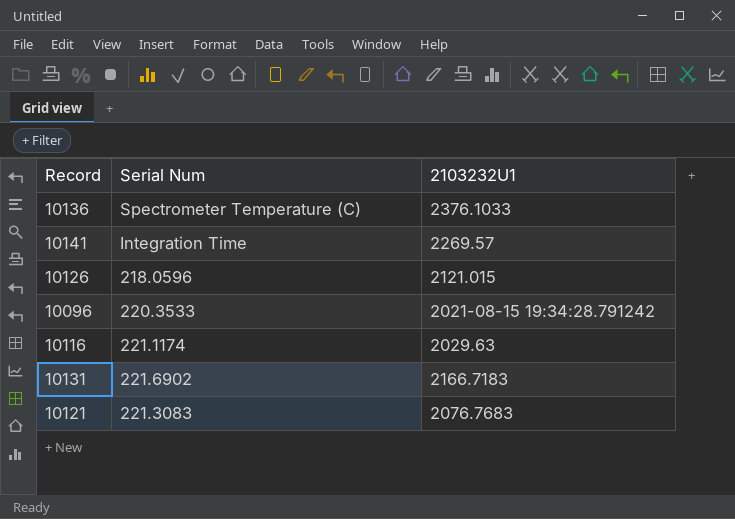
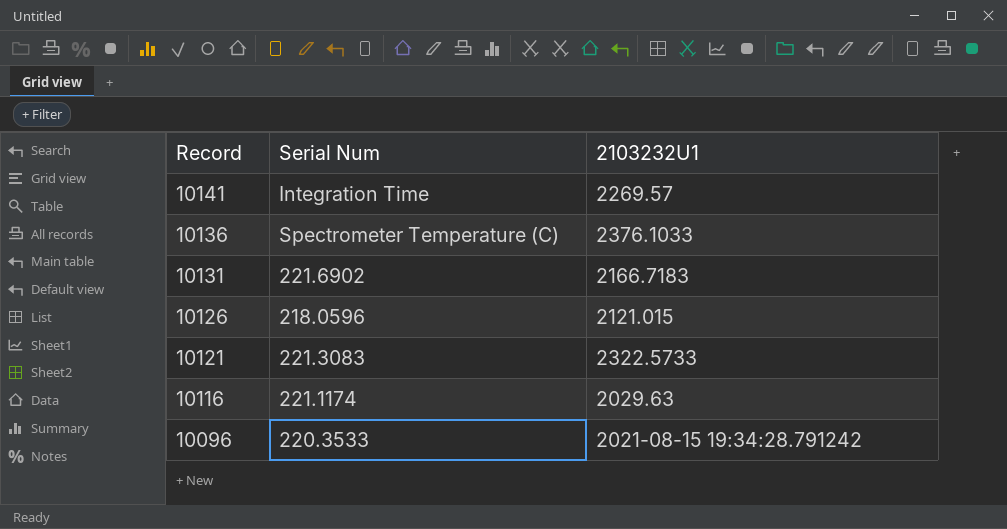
row order: none -> Record descending
10121 | 2103232U1: 2076.7683 -> 2322.5733

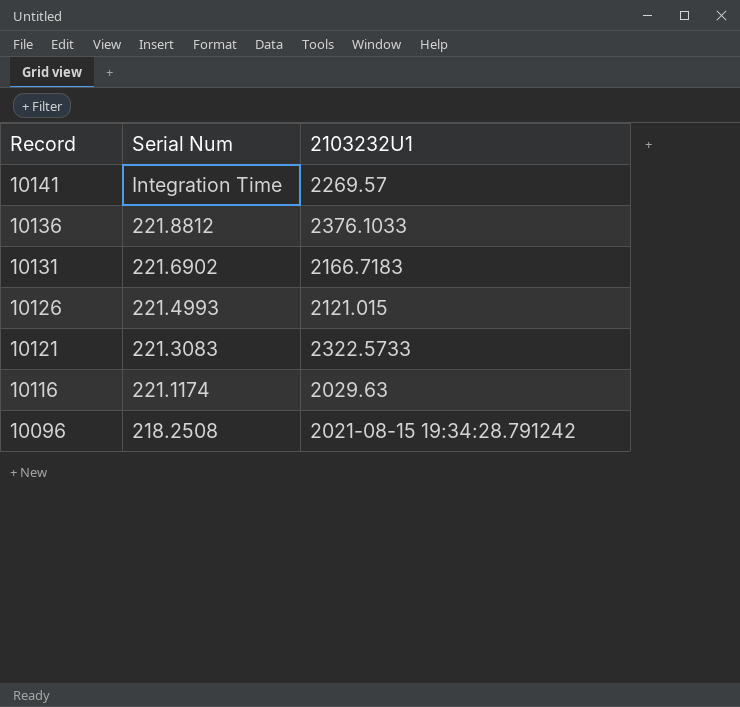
10136 | Serial Num: Spectrometer Temperature (C) -> 221.8812
10126 | Serial Num: 218.0596 -> 221.4993
10096 | Serial Num: 220.3533 -> 218.2508

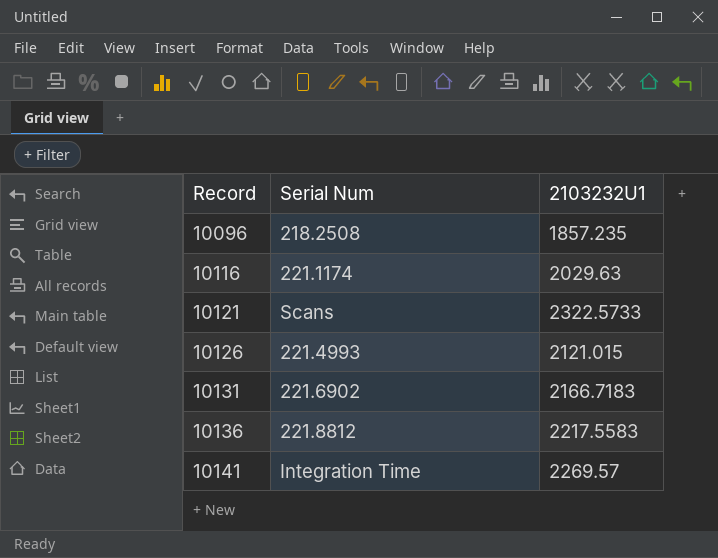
row order: Record descending -> Record ascending
10096 | 2103232U1: 2021-08-15 19:34:28.791242 -> 1857.235
10121 | Serial Num: 221.3083 -> Scans
10136 | 2103232U1: 2376.1033 -> 2217.5583

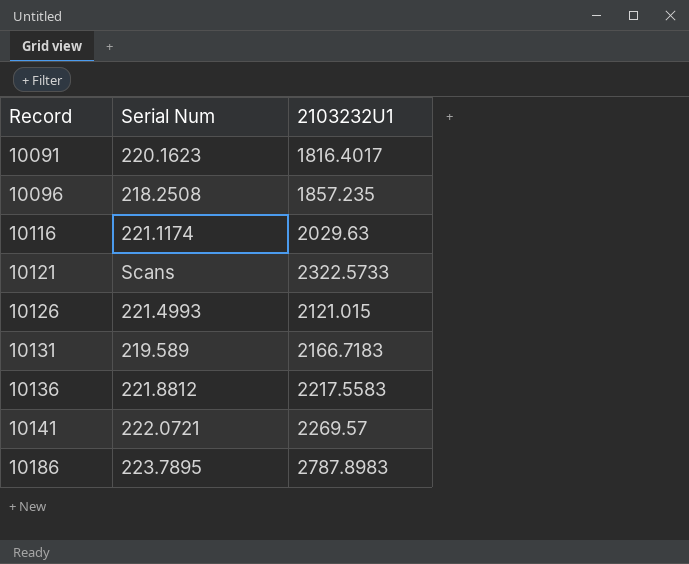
row 10091: none -> 220.1623 | 1816.4017
10131 | Serial Num: 221.6902 -> 219.589
10141 | Serial Num: Integration Time -> 222.0721
row 10186: none -> 223.7895 | 2787.8983

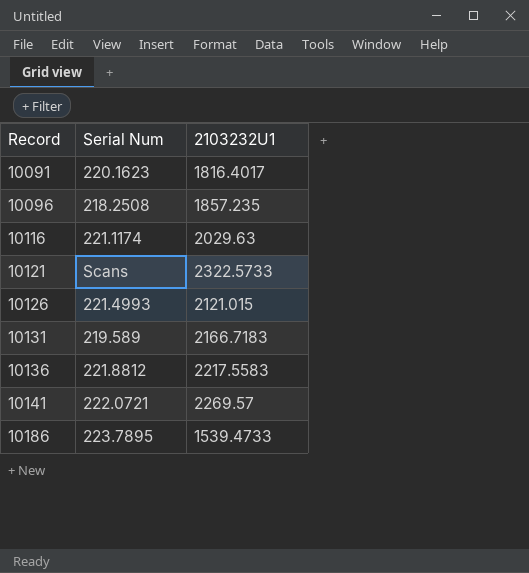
10186 | 2103232U1: 2787.8983 -> 1539.4733

